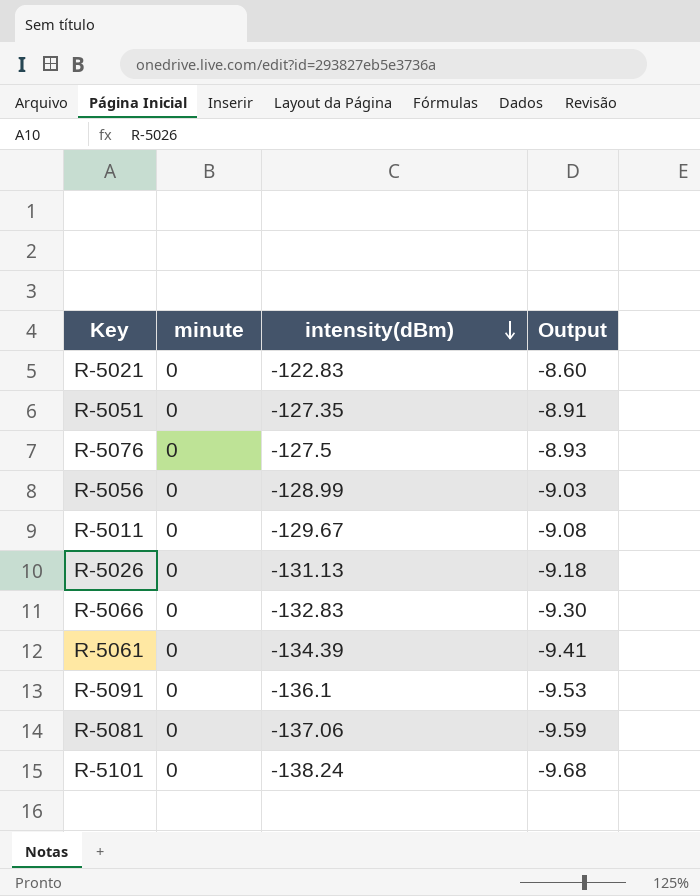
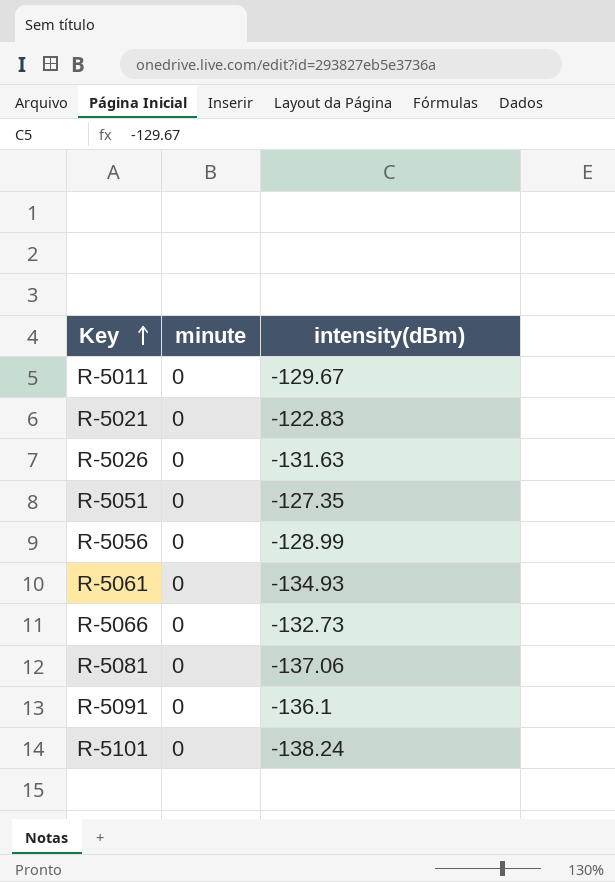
row order: intensity(dBm) descending -> Key ascending
column Output | formula: [intensity(dBm)] * 0.07 -> none
row R-5076: 0 | -127.5 | -8.93 -> none
R-5026 | intensity(dBm): -131.13 -> -131.63
R-5061 | intensity(dBm): -134.39 -> -134.93
R-5066 | intensity(dBm): -132.83 -> -132.73

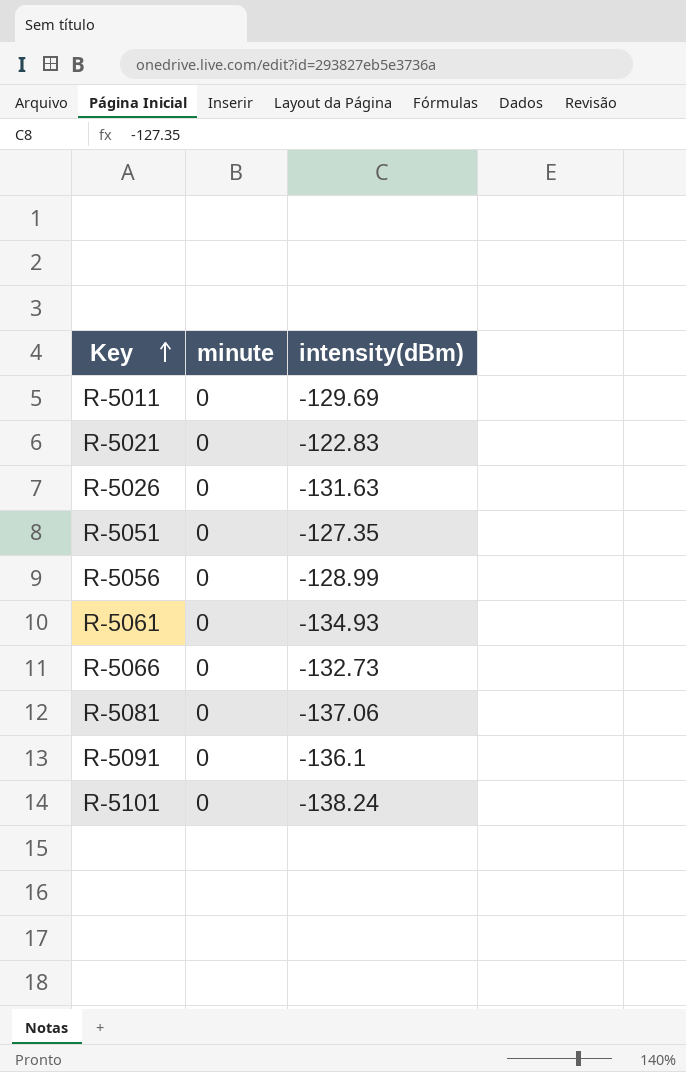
R-5011 | intensity(dBm): -129.67 -> -129.69

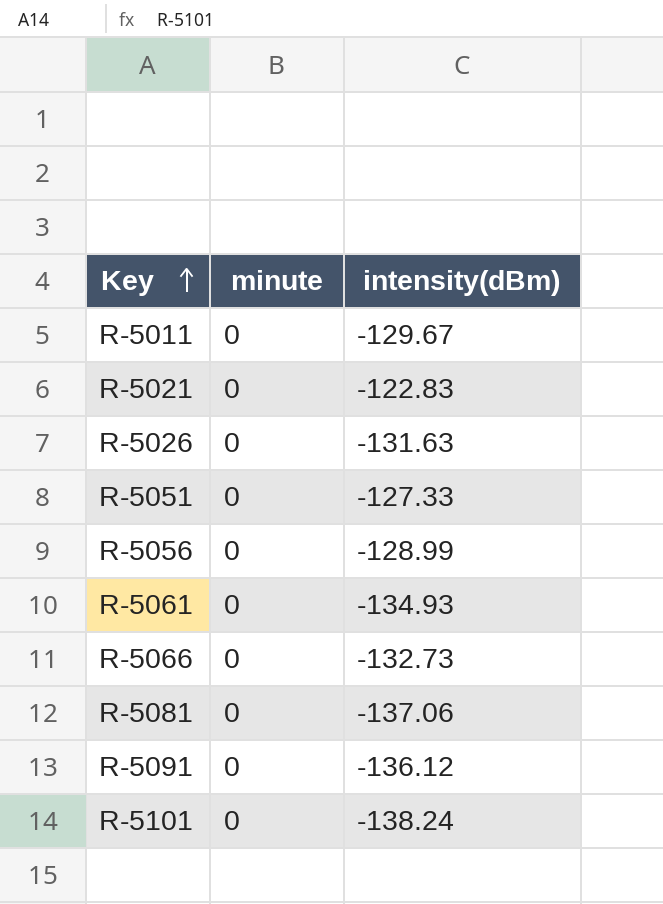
R-5011 | intensity(dBm): -129.69 -> -129.67
R-5051 | intensity(dBm): -127.35 -> -127.33
R-5091 | intensity(dBm): -136.1 -> -136.12

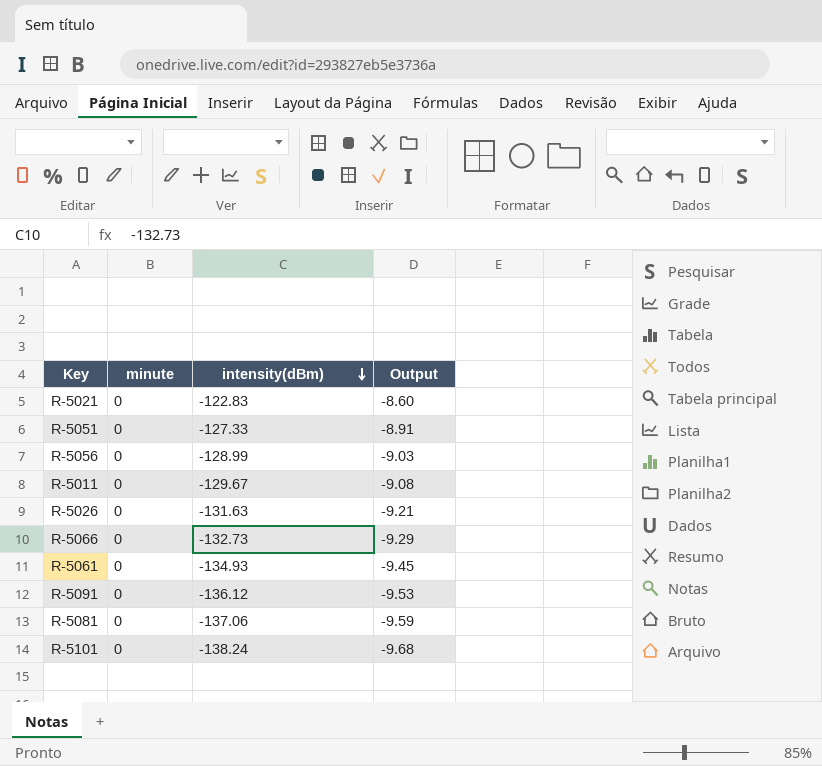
row order: Key ascending -> intensity(dBm) descending
column Output | formula: none -> [intensity(dBm)] * 0.07

